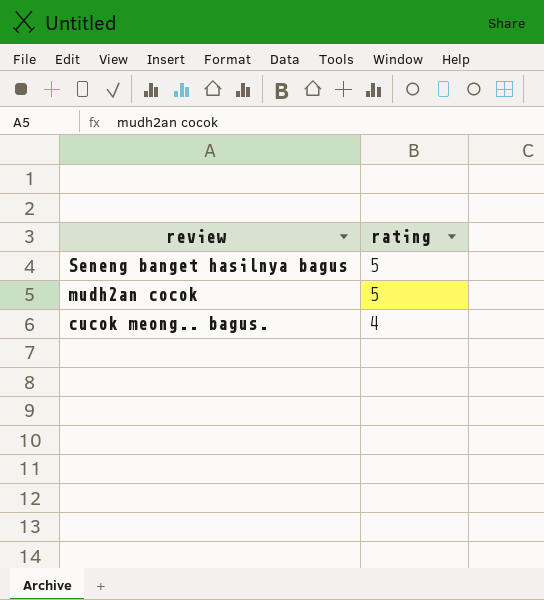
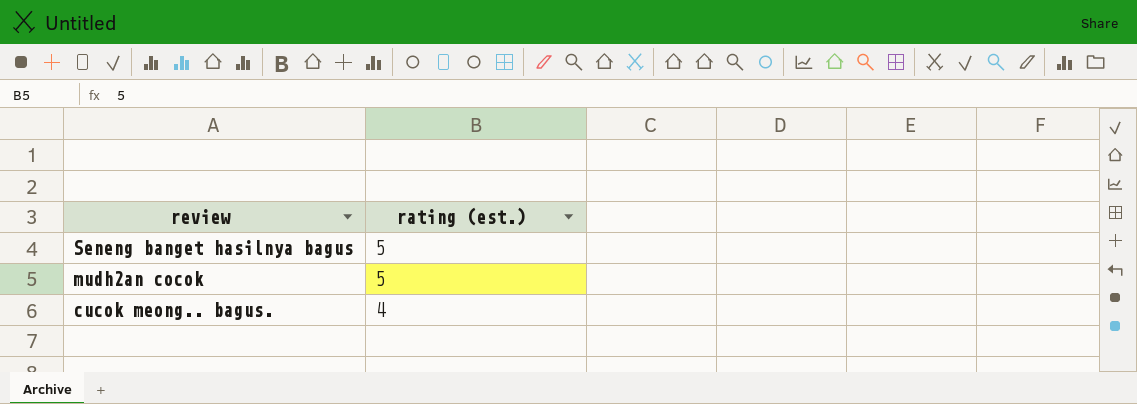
column name: rating -> rating (est.)

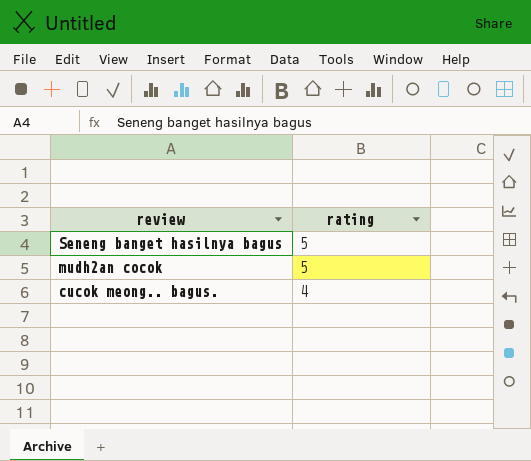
column name: rating (est.) -> rating

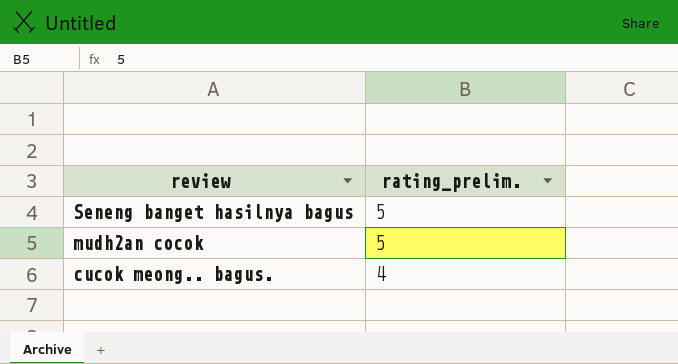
column name: rating -> rating_prelim.

